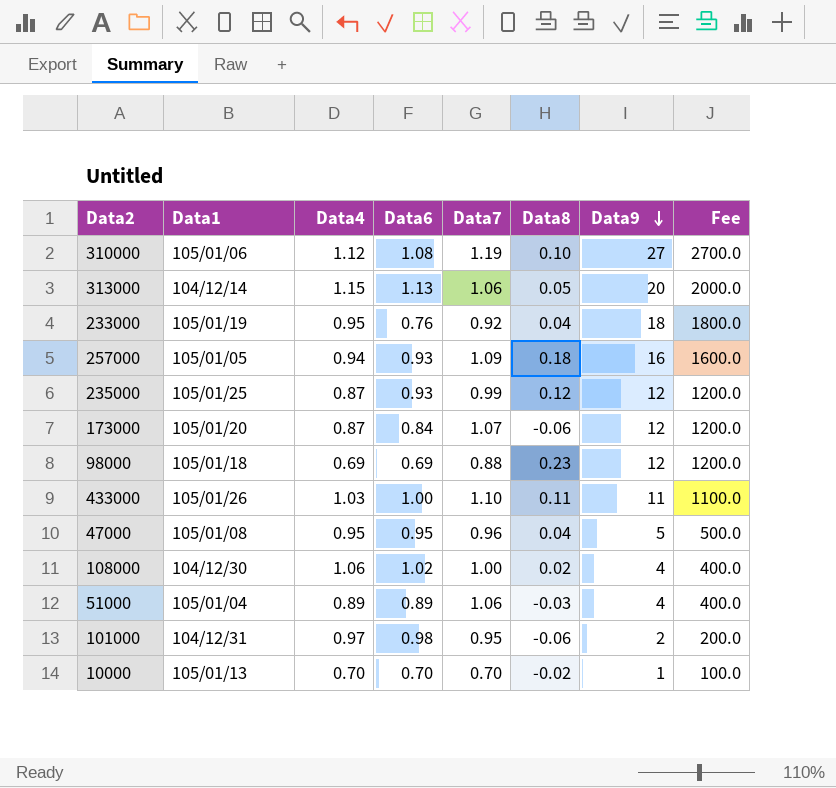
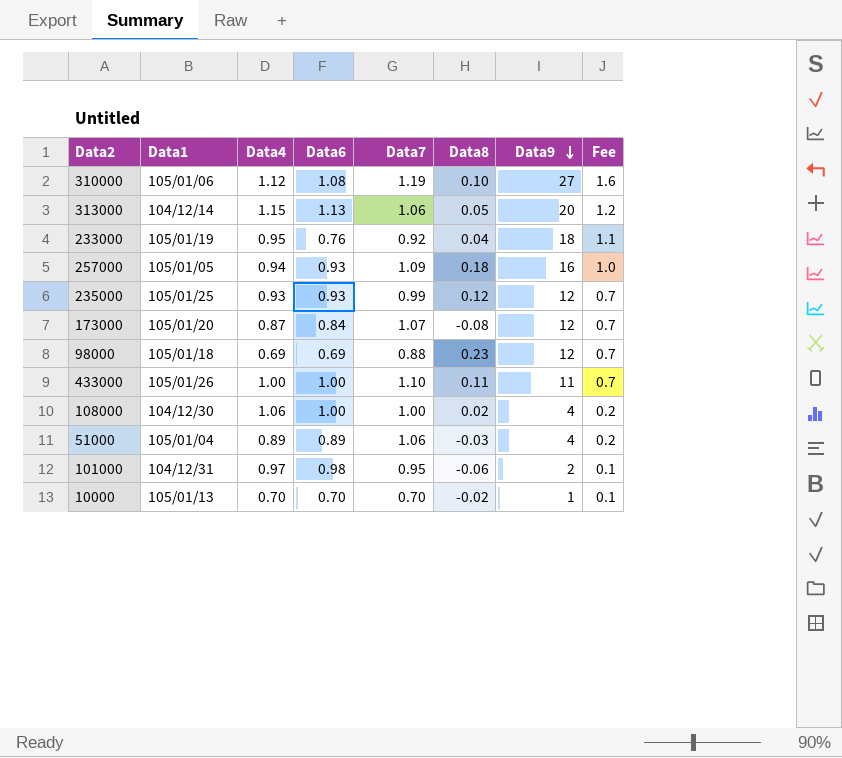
column Fee | formula: [Data9] * 100 -> [Data9] * 0.06
row 47000: 105/01/08 | 0.95 | 0.95 | 0.96 | 0.04 | 5 | 500.0 -> none
235000 | Data4: 0.87 -> 0.93
173000 | Data8: -0.06 -> -0.08
433000 | Data4: 1.03 -> 1.00
108000 | Data6: 1.02 -> 1.00

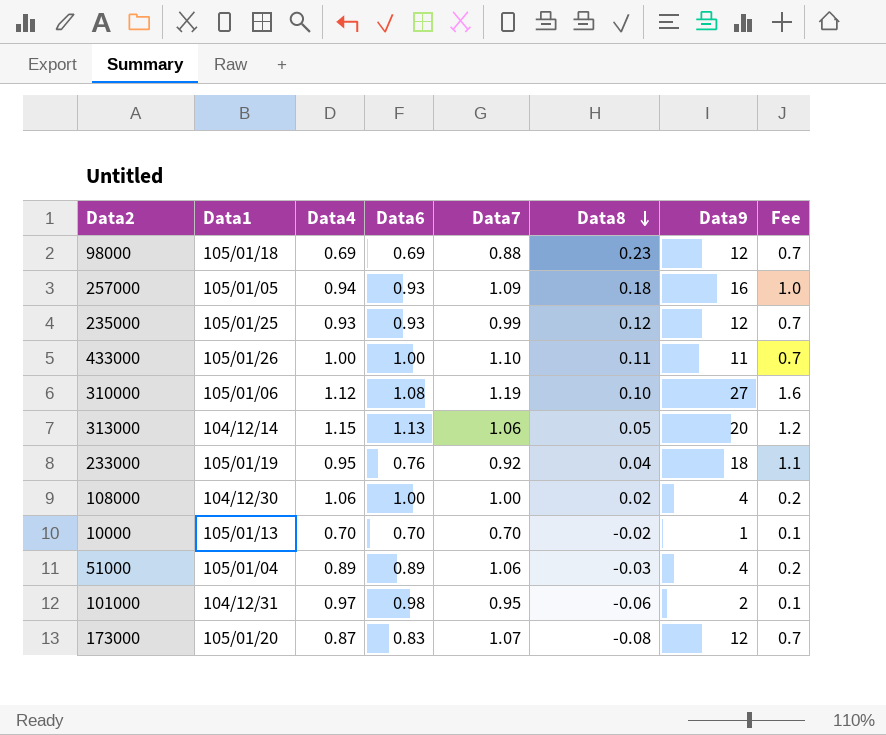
row order: Data9 descending -> Data8 descending
173000 | Data6: 0.84 -> 0.83

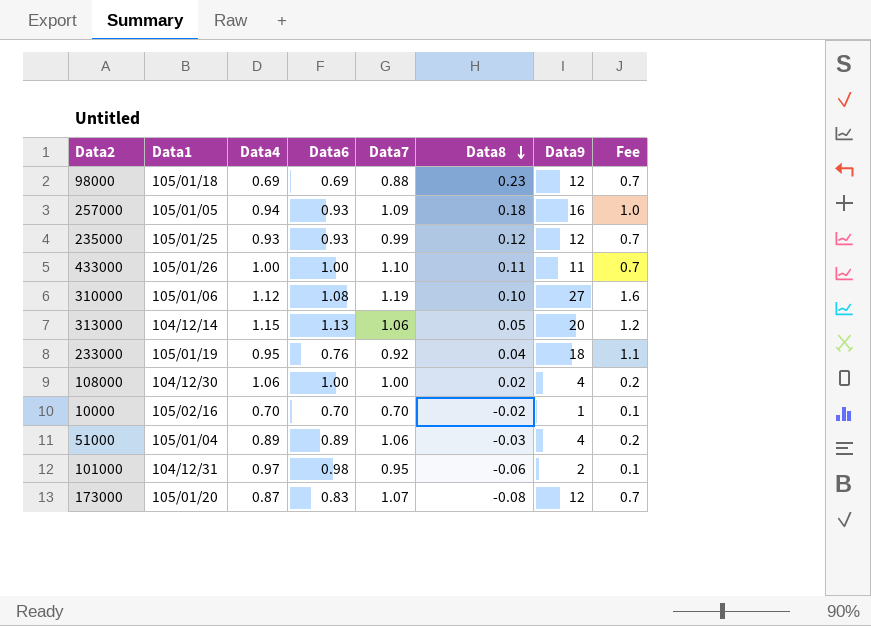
10000 | Data1: 105/01/13 -> 105/02/16

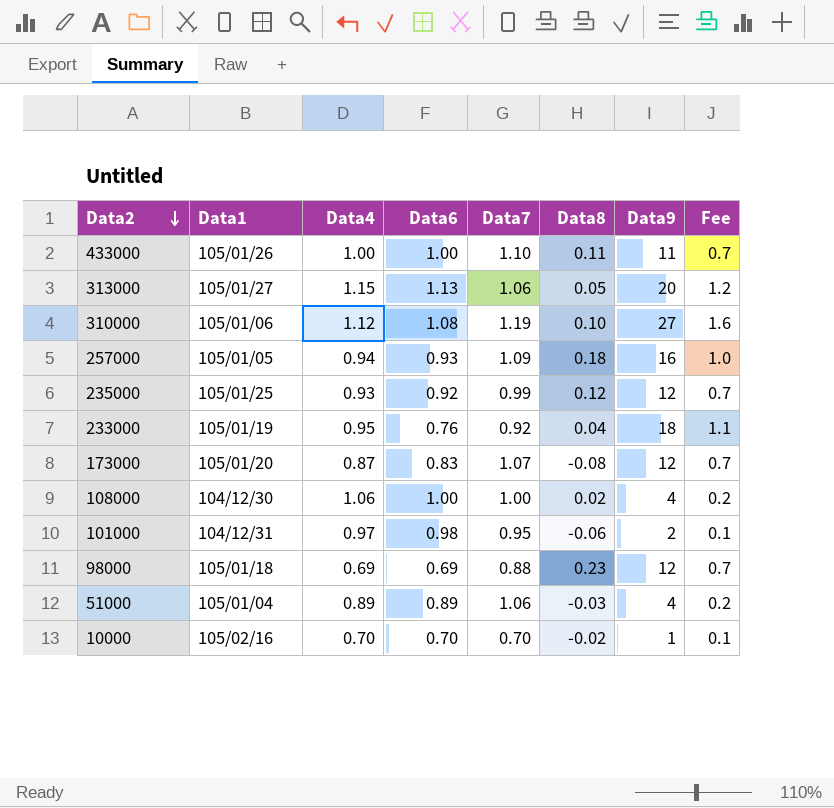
row order: Data8 descending -> Data2 descending
313000 | Data1: 104/12/14 -> 105/01/27
235000 | Data6: 0.93 -> 0.92

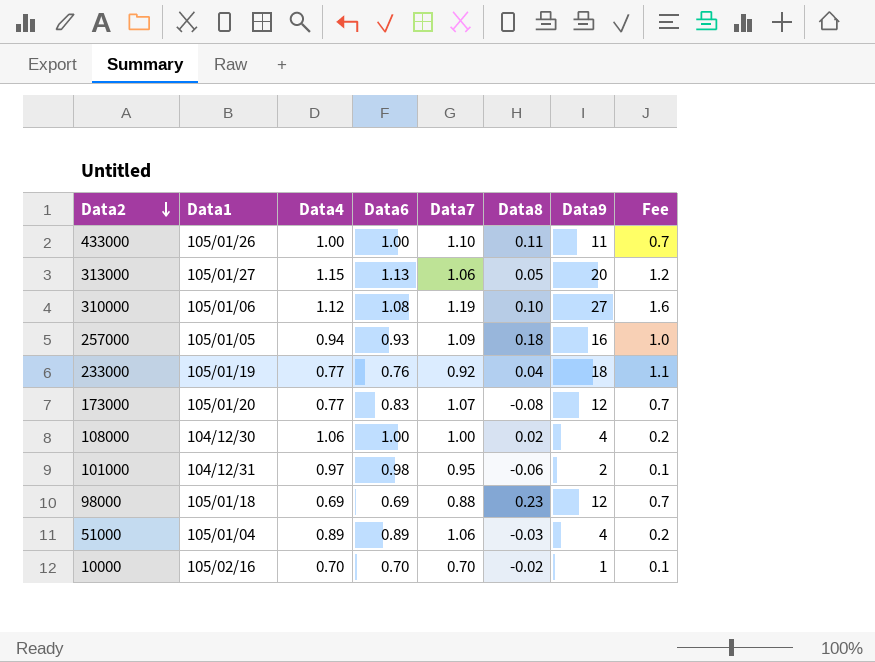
row 235000: 105/01/25 | 0.93 | 0.92 | 0.99 | 0.12 | 12 | 0.7 -> none
233000 | Data4: 0.95 -> 0.77
173000 | Data4: 0.87 -> 0.77

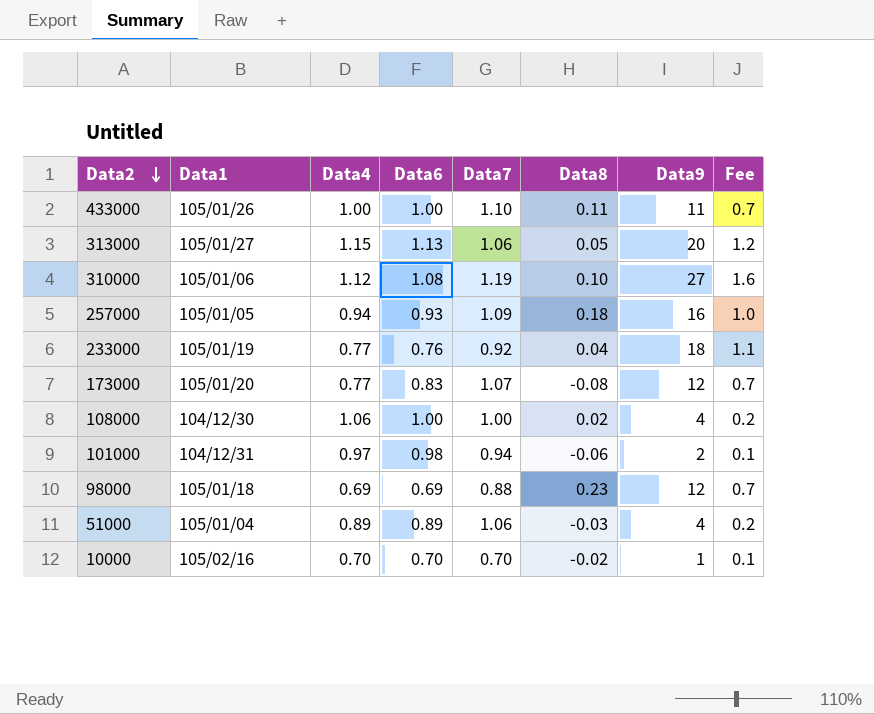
101000 | Data7: 0.95 -> 0.94

